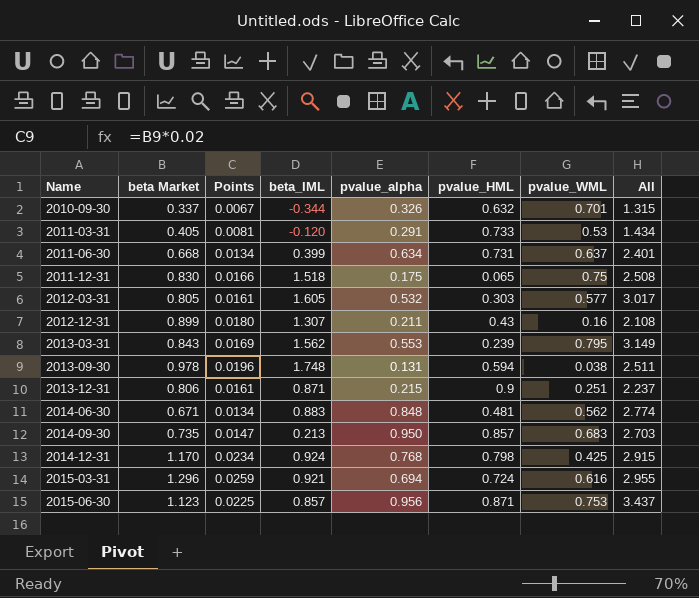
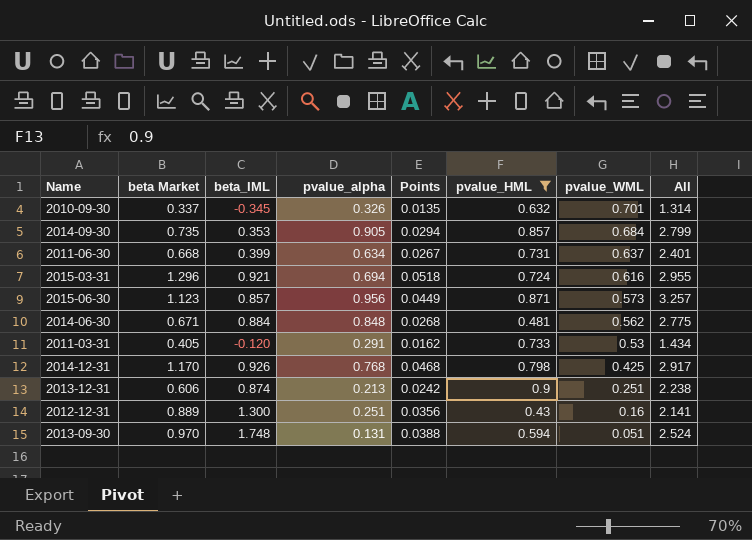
filter: none -> pvalue_HML >= 0.43
row order: Name ascending -> pvalue_WML descending
column Points | formula: [beta Market] * 0.02 -> [beta Market] * 0.04
column Points | position: 3 -> 5
2010-09-30 | beta_IML: -0.344 -> -0.345
2010-09-30 | All: 1.315 -> 1.314
2014-09-30 | beta_IML: 0.213 -> 0.353
2014-09-30 | pvalue_alpha: 0.950 -> 0.905
2014-09-30 | pvalue_WML: 0.683 -> 0.684
2014-09-30 | All: 2.703 -> 2.799
2015-06-30 | pvalue_WML: 0.753 -> 0.573
2015-06-30 | All: 3.437 -> 3.257
2014-06-30 | beta_IML: 0.883 -> 0.884
2014-06-30 | All: 2.774 -> 2.775
2014-12-31 | beta_IML: 0.924 -> 0.926
2014-12-31 | All: 2.915 -> 2.917
2013-12-31 | beta Market: 0.806 -> 0.606
2013-12-31 | beta_IML: 0.871 -> 0.874
2013-12-31 | pvalue_alpha: 0.215 -> 0.213
2013-12-31 | All: 2.237 -> 2.238
2012-12-31 | beta Market: 0.899 -> 0.889
2012-12-31 | beta_IML: 1.307 -> 1.300
2012-12-31 | pvalue_alpha: 0.211 -> 0.251
2012-12-31 | All: 2.108 -> 2.141
2013-09-30 | beta Market: 0.978 -> 0.970
2013-09-30 | pvalue_WML: 0.038 -> 0.051
2013-09-30 | All: 2.511 -> 2.524

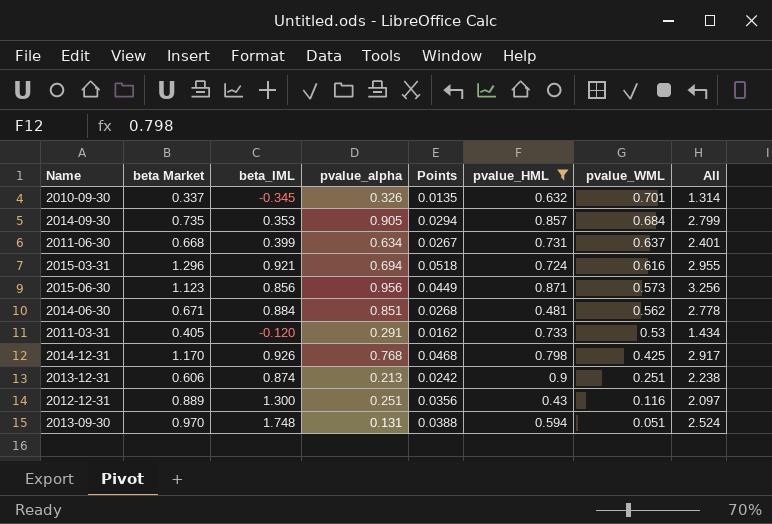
2015-06-30 | beta_IML: 0.857 -> 0.856
2015-06-30 | All: 3.257 -> 3.256
2014-06-30 | pvalue_alpha: 0.848 -> 0.851
2014-06-30 | All: 2.775 -> 2.778
2012-12-31 | pvalue_WML: 0.16 -> 0.116
2012-12-31 | All: 2.141 -> 2.097

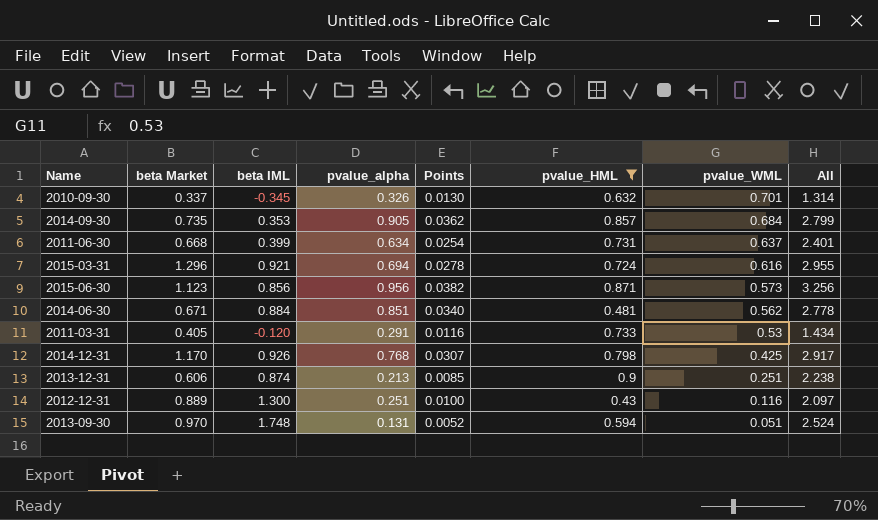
column name: beta_IML -> beta IML
column Points | formula: [beta Market] * 0.04 -> [pvalue_alpha] * 0.04

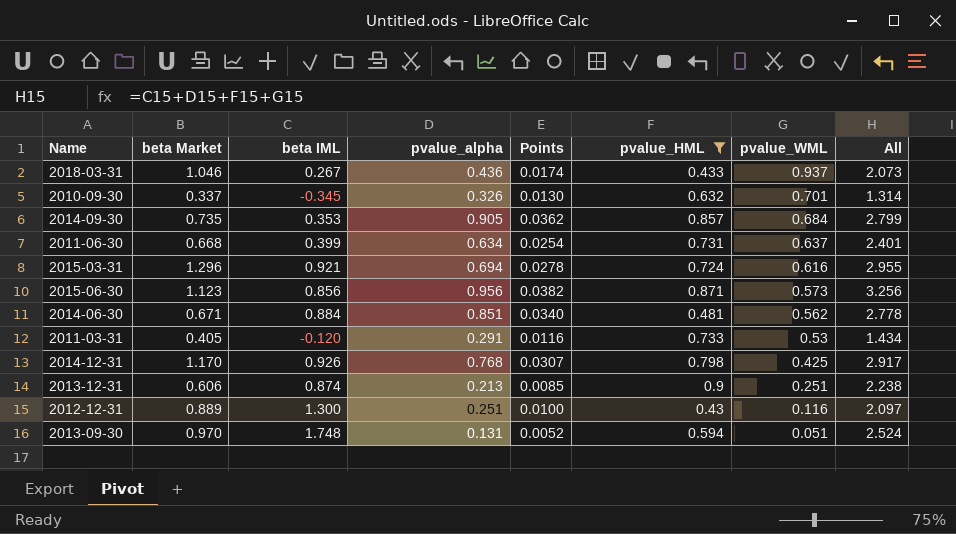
row 2018-03-31: none -> 1.046 | 0.267 | 0.436 | 0.0174 | 0.433 | 0.937 | 2.073

